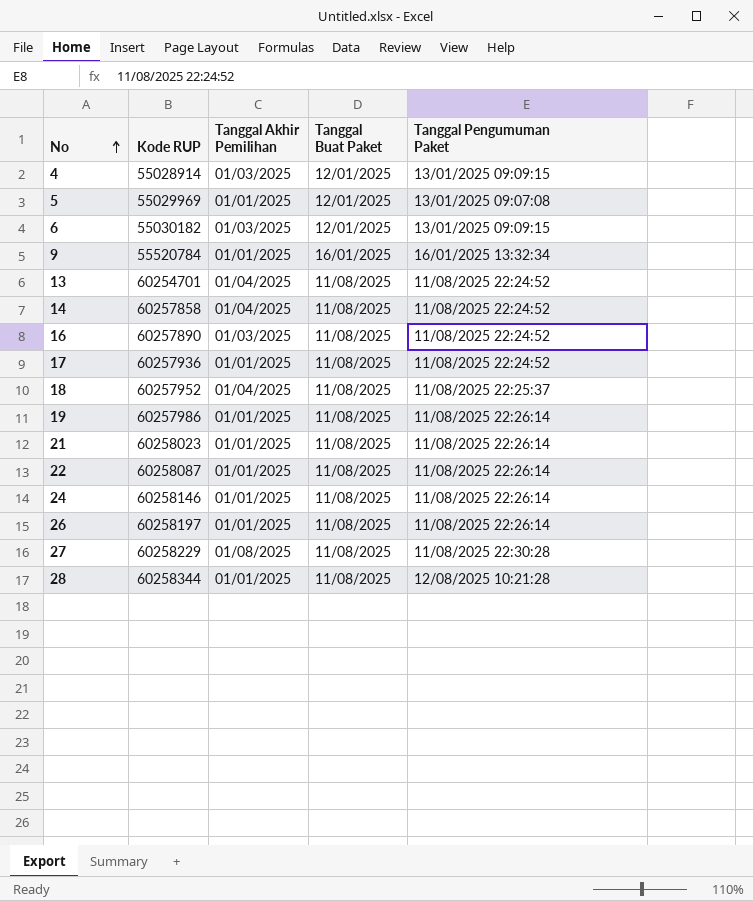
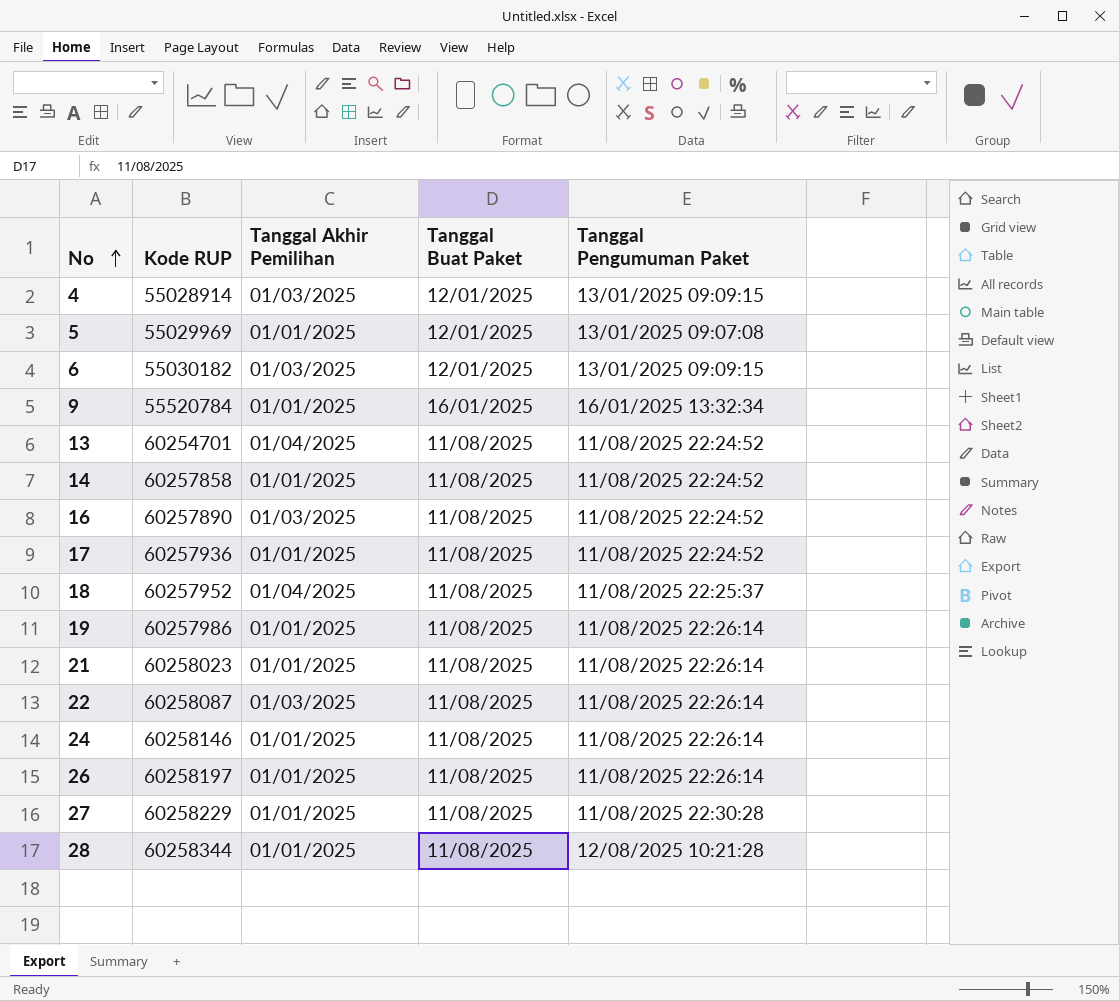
14 | Tanggal Akhir Pemilihan: 01/04/2025 -> 01/01/2025
22 | Tanggal Akhir Pemilihan: 01/01/2025 -> 01/03/2025
27 | Tanggal Akhir Pemilihan: 01/08/2025 -> 01/01/2025

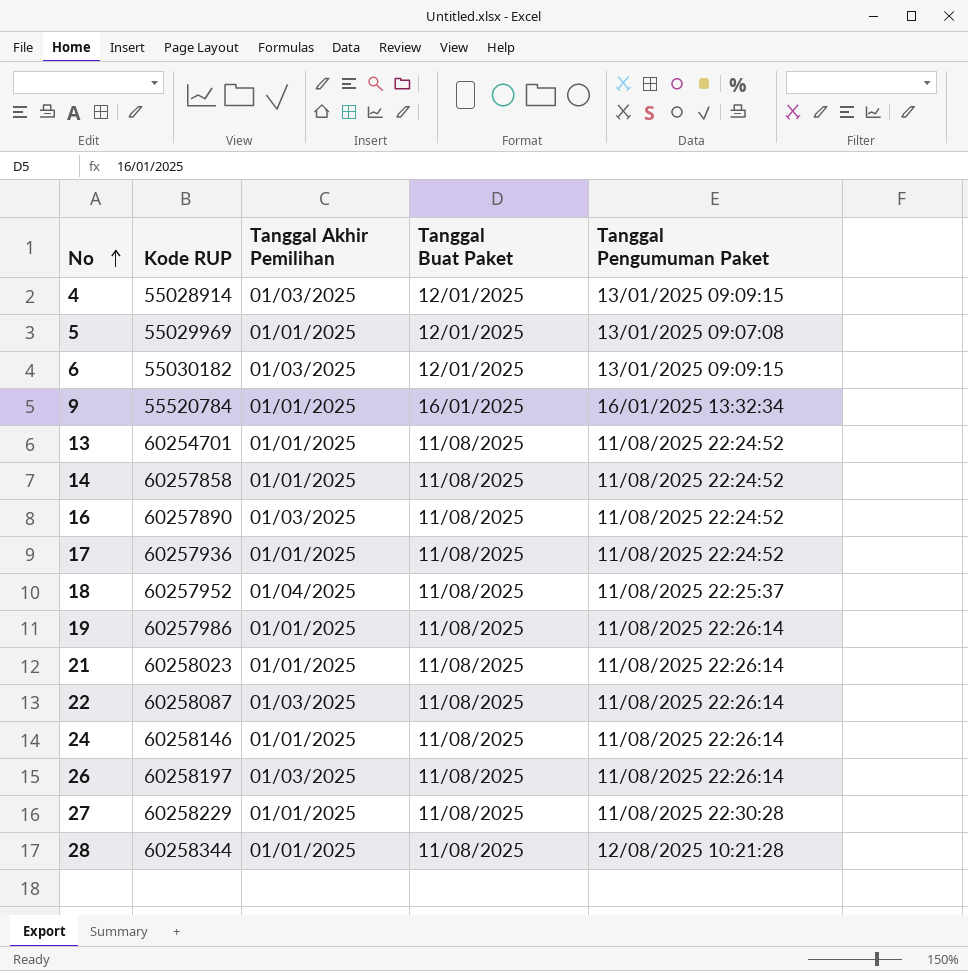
13 | Tanggal Akhir Pemilihan: 01/04/2025 -> 01/01/2025
26 | Tanggal Akhir Pemilihan: 01/01/2025 -> 01/03/2025

